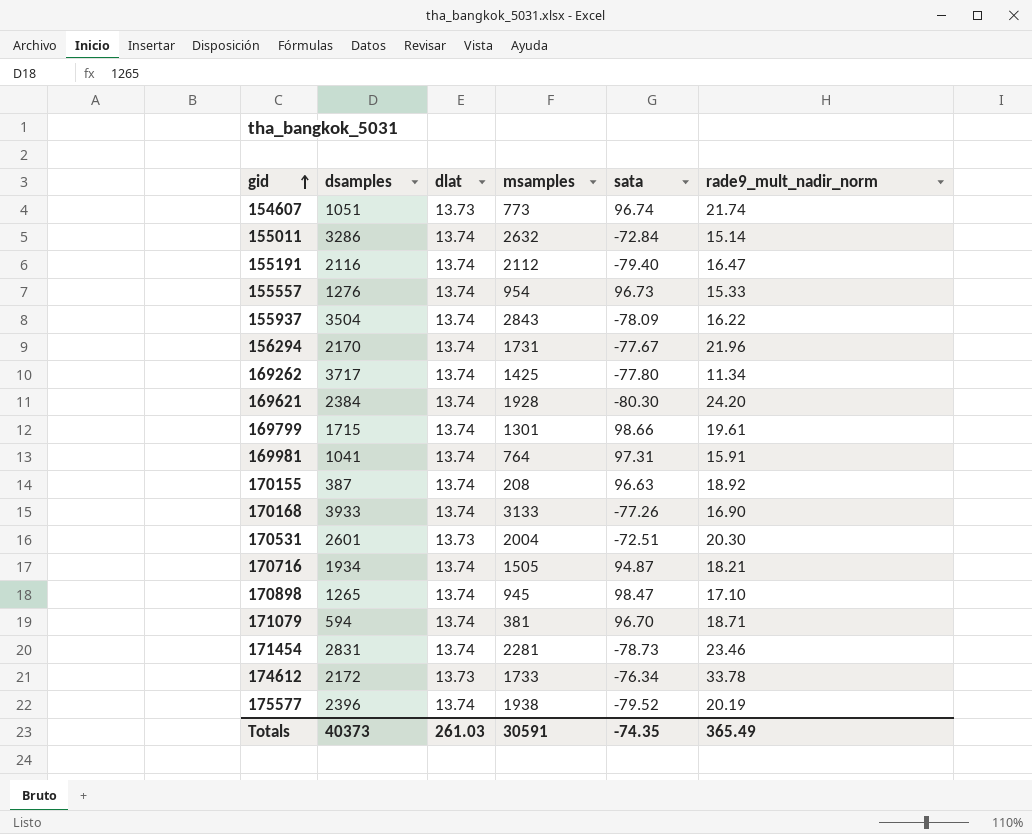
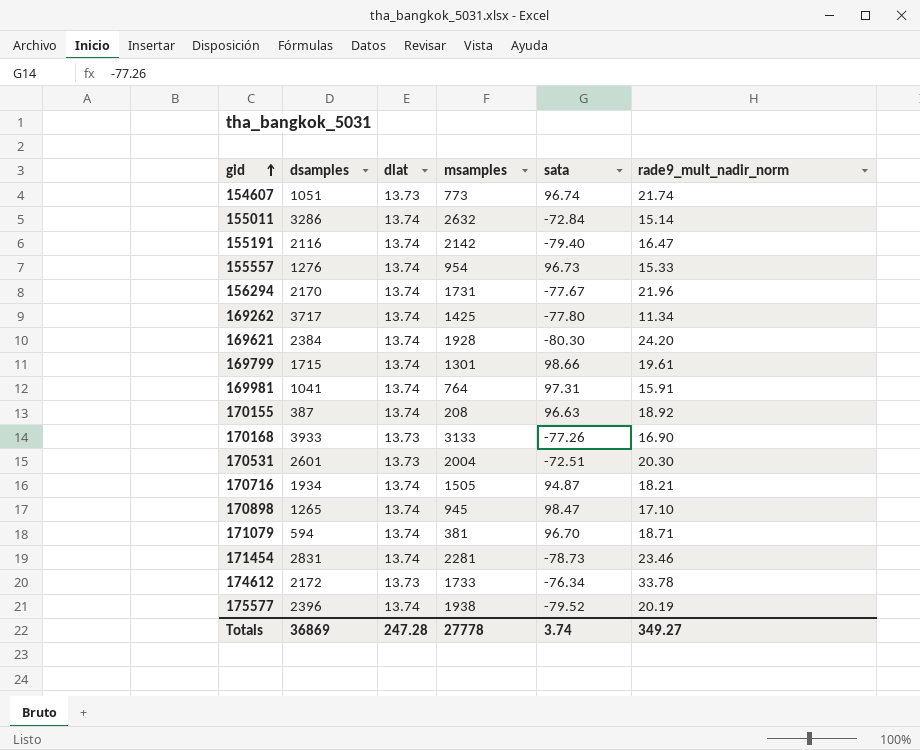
row 155937: 3504 | 13.74 | 2843 | -78.09 | 16.22 -> none
155191 | msamples: 2112 -> 2142
170168 | dlat: 13.74 -> 13.73
Totals | dsamples: 40373 -> 36869
Totals | dlat: 261.03 -> 247.28
Totals | msamples: 30591 -> 27778
Totals | sata: -74.35 -> 3.74
Totals | rade9_mult_nadir_norm: 365.49 -> 349.27

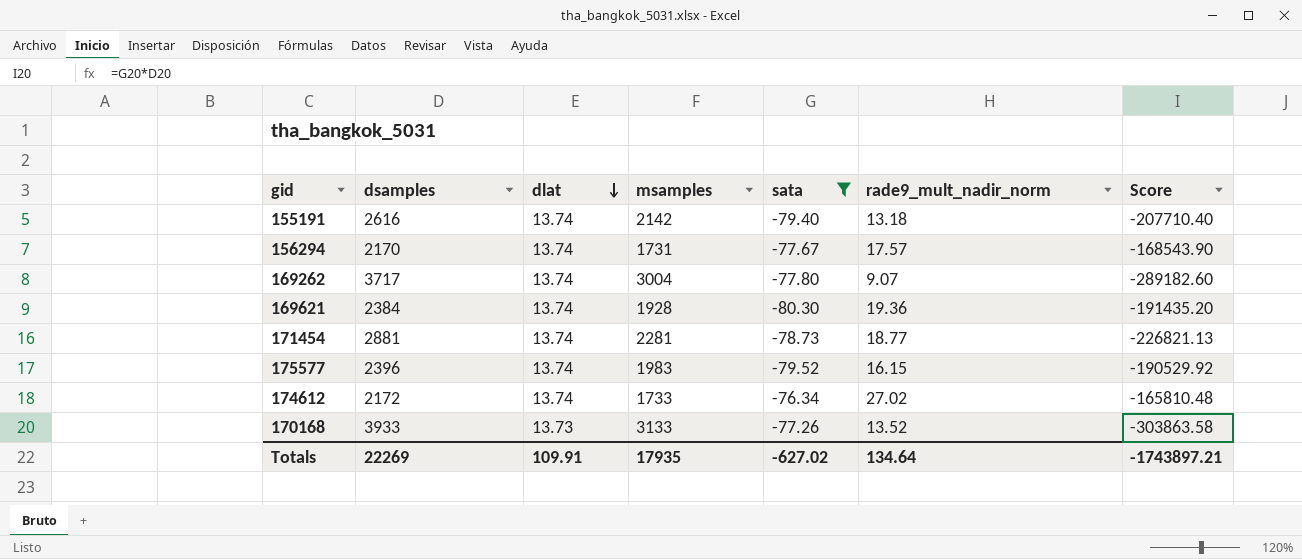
filter: none -> sata <= -76.34
row order: gid ascending -> dlat descending
column Score | formula: none -> [dsamples] * [sata]
155191 | dsamples: 2116 -> 2616
155191 | rade9_mult_nadir_norm: 16.47 -> 13.18
156294 | rade9_mult_nadir_norm: 21.96 -> 17.57
169262 | msamples: 1425 -> 3004
169262 | rade9_mult_nadir_norm: 11.34 -> 9.07
169621 | rade9_mult_nadir_norm: 24.20 -> 19.36
171454 | dsamples: 2831 -> 2881
171454 | rade9_mult_nadir_norm: 23.46 -> 18.77
175577 | msamples: 1938 -> 1983
175577 | rade9_mult_nadir_norm: 20.19 -> 16.15
174612 | dlat: 13.73 -> 13.74
174612 | rade9_mult_nadir_norm: 33.78 -> 27.02
170168 | rade9_mult_nadir_norm: 16.90 -> 13.52
Totals | dsamples: 36869 -> 22269
Totals | dlat: 247.28 -> 109.91
Totals | msamples: 27778 -> 17935
Totals | sata: 3.74 -> -627.02
Totals | rade9_mult_nadir_norm: 349.27 -> 134.64

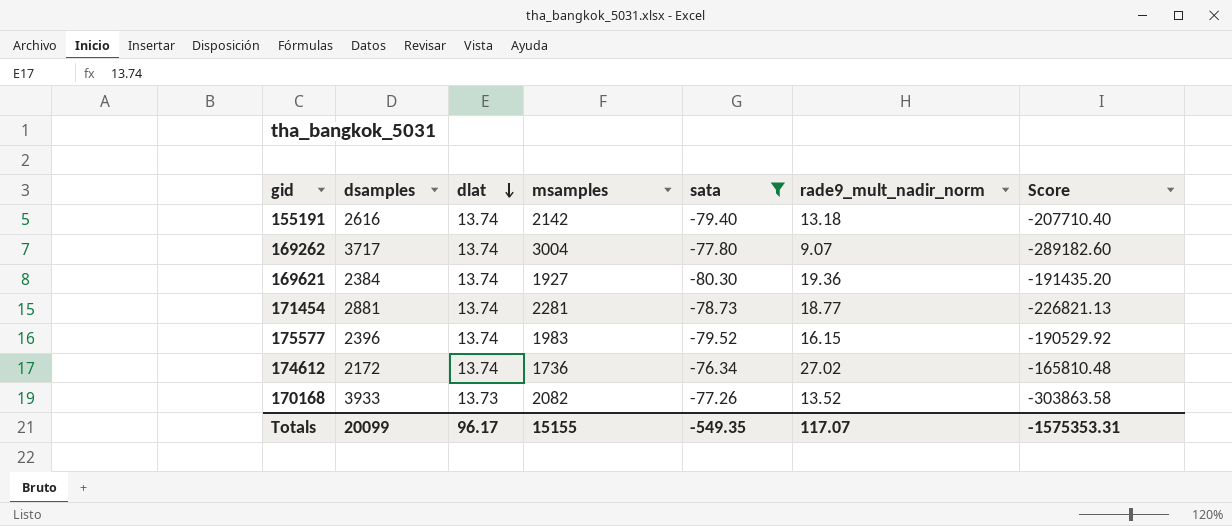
row 156294: 2170 | 13.74 | 1731 | -77.67 | 17.57 | -168543.90 -> none
169621 | msamples: 1928 -> 1927
174612 | msamples: 1733 -> 1736
170168 | msamples: 3133 -> 2082
Totals | dsamples: 22269 -> 20099
Totals | dlat: 109.91 -> 96.17
Totals | msamples: 17935 -> 15155
Totals | sata: -627.02 -> -549.35
Totals | rade9_mult_nadir_norm: 134.64 -> 117.07
Totals | Score: -1743897.21 -> -1575353.31

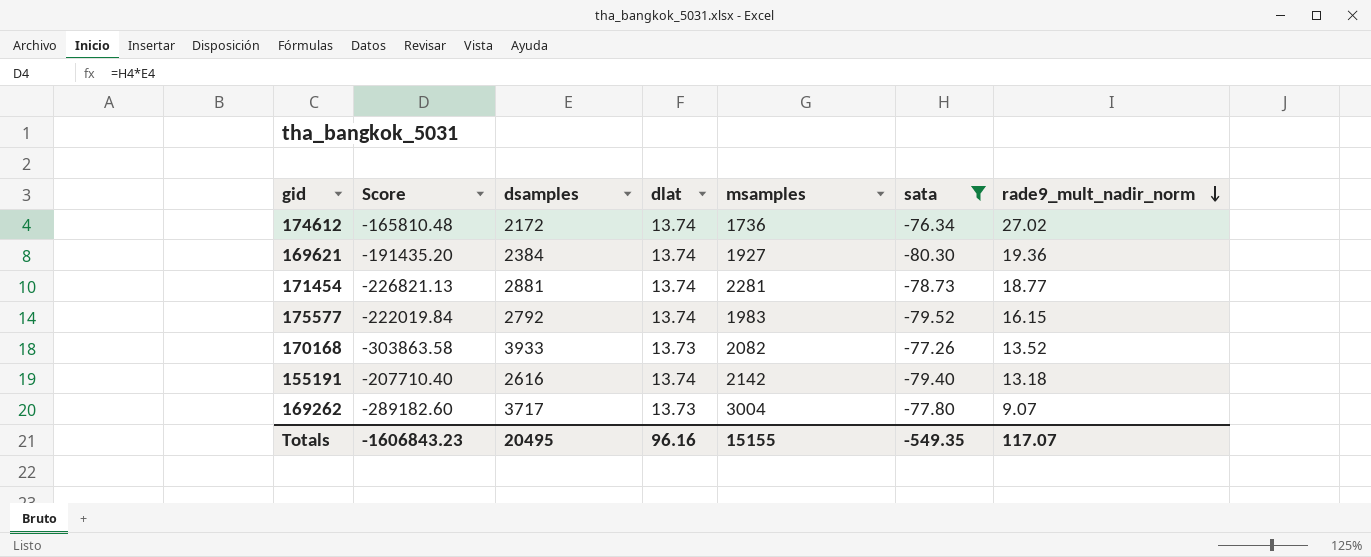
row order: dlat descending -> rade9_mult_nadir_norm descending
column Score | position: 7 -> 2
175577 | Score: -190529.92 -> -222019.84
175577 | dsamples: 2396 -> 2792
169262 | dlat: 13.74 -> 13.73
Totals | Score: -1575353.31 -> -1606843.23
Totals | dsamples: 20099 -> 20495
Totals | dlat: 96.17 -> 96.16

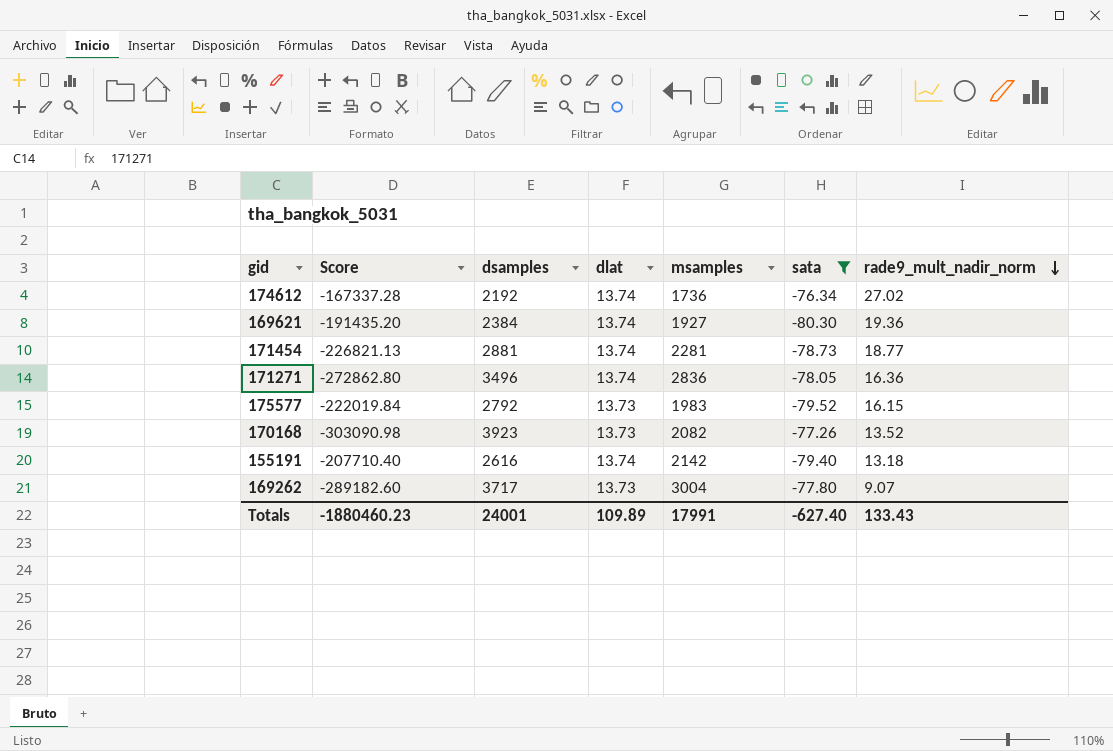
174612 | Score: -165810.48 -> -167337.28
174612 | dsamples: 2172 -> 2192
row 171271: none -> -272862.80 | 3496 | 13.74 | 2836 | -78.05 | 16.36
175577 | dlat: 13.74 -> 13.73
170168 | Score: -303863.58 -> -303090.98
170168 | dsamples: 3933 -> 3923
Totals | Score: -1606843.23 -> -1880460.23
Totals | dsamples: 20495 -> 24001
Totals | dlat: 96.16 -> 109.89
Totals | msamples: 15155 -> 17991
Totals | sata: -549.35 -> -627.40
Totals | rade9_mult_nadir_norm: 117.07 -> 133.43

